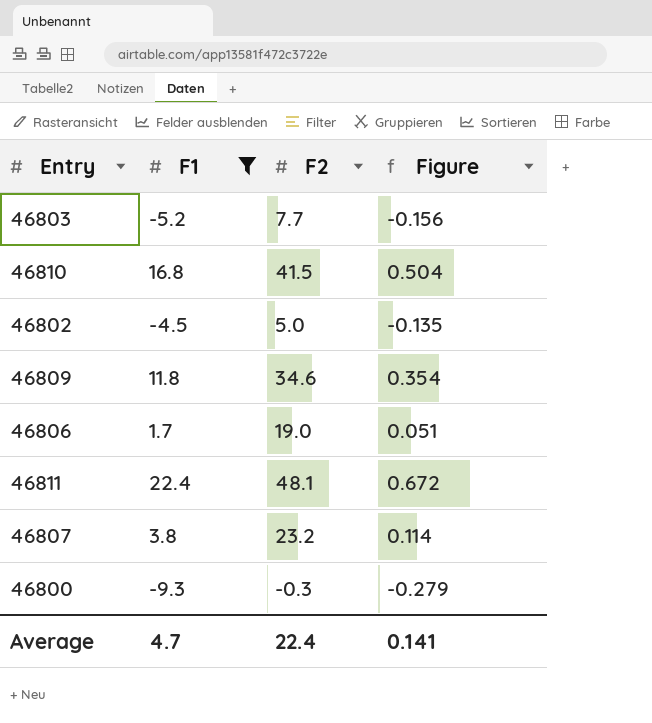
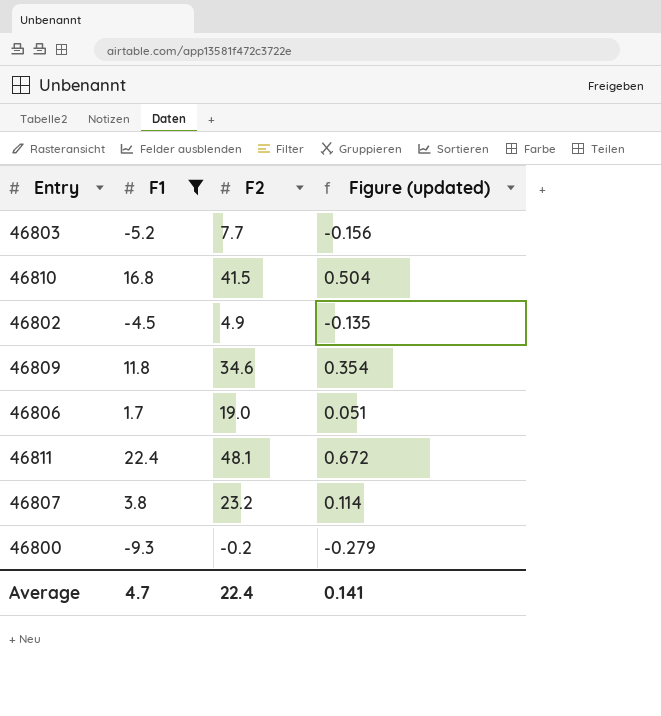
column name: Figure -> Figure (updated)
46802 | F2: 5.0 -> 4.9
46800 | F2: -0.3 -> -0.2

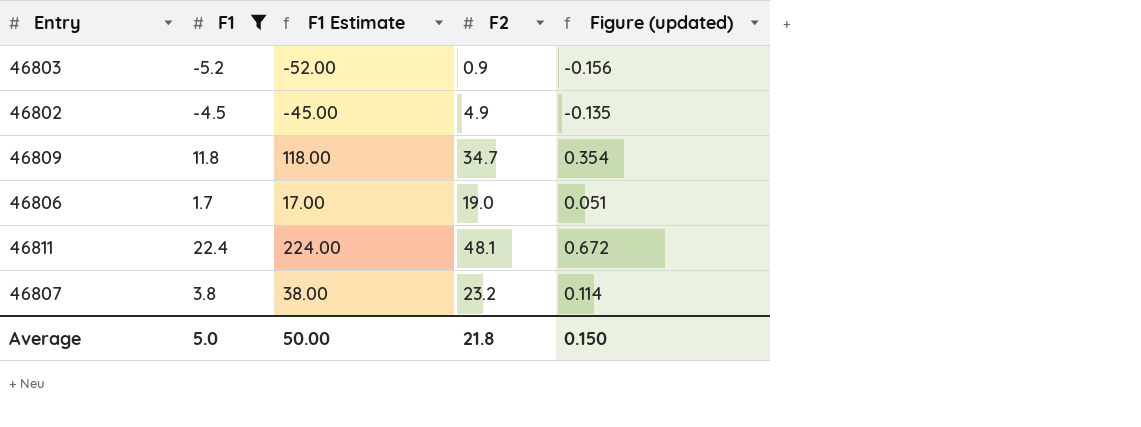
column F1 Estimate | formula: none -> [F1] * 10
row 46810: 16.8 | 41.5 | 0.504 -> none
row 46800: -9.3 | -0.2 | -0.279 -> none
46803 | F2: 7.7 -> 0.9
46809 | F2: 34.6 -> 34.7
Average | F1: 4.7 -> 5.0
Average | F2: 22.4 -> 21.8
Average | Figure (updated): 0.141 -> 0.150

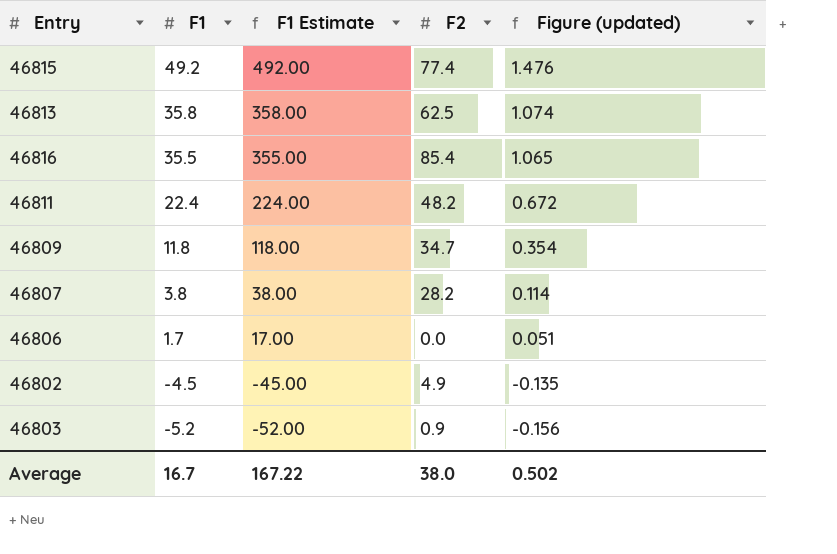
filter: F1 <= 22.4 -> none
row order: none -> F1 descending
46811 | F2: 48.1 -> 48.2
46807 | F2: 23.2 -> 28.2
46806 | F2: 19.0 -> 0.0
Average | F1: 5.0 -> 16.7
Average | F1 Estimate: 50.00 -> 167.22
Average | F2: 21.8 -> 38.0
Average | Figure (updated): 0.150 -> 0.502

